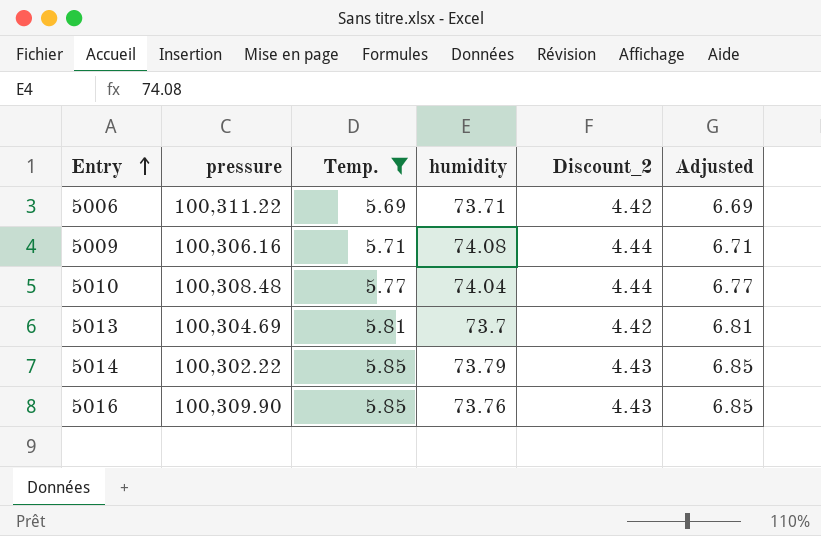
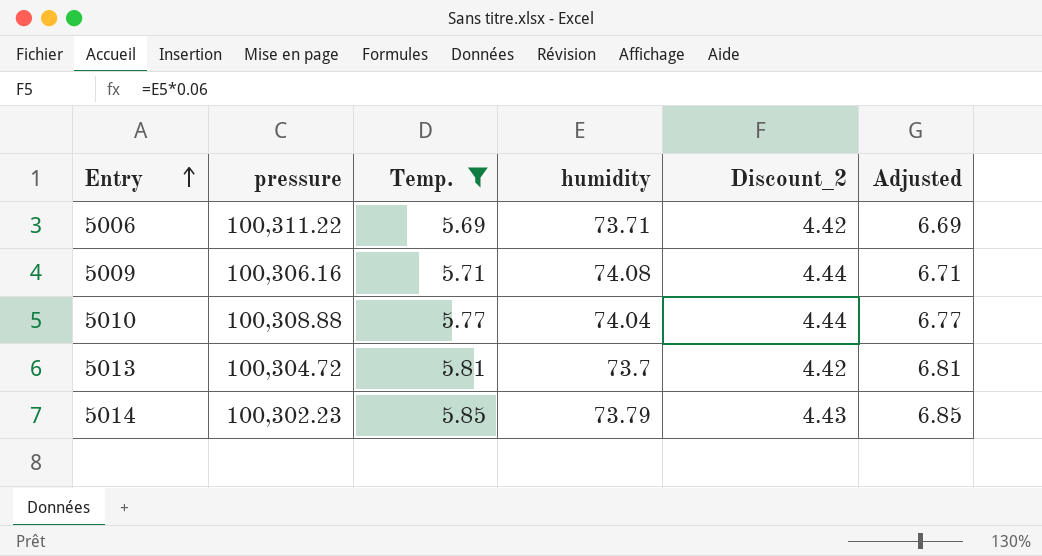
row 5016: 100,309.90 | 5.85 | 73.76 | 4.43 | 6.85 -> none
5010 | pressure: 100,308.48 -> 100,308.88
5013 | pressure: 100,304.69 -> 100,304.72
5014 | pressure: 100,302.22 -> 100,302.23

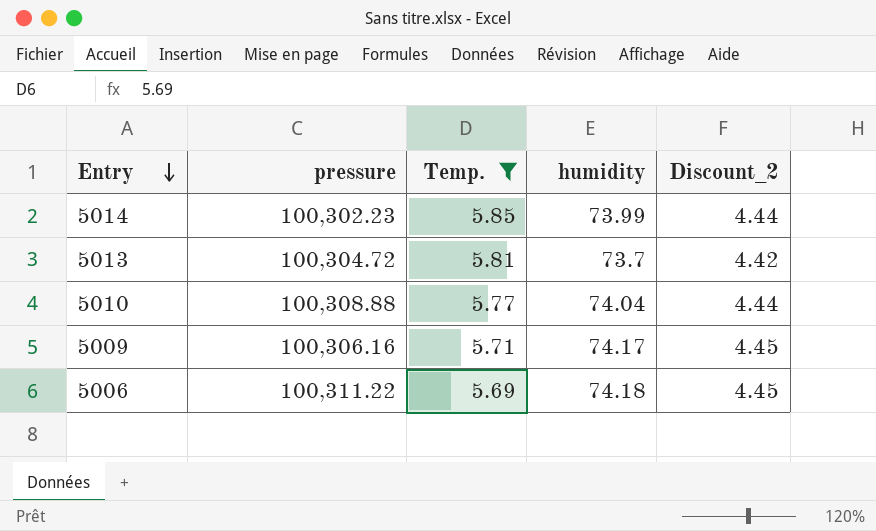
row order: Entry ascending -> Entry descending
column Adjusted | formula: [Temp.] + 1 -> none
5014 | humidity: 73.79 -> 73.99
5014 | Discount_2: 4.43 -> 4.44
5009 | humidity: 74.08 -> 74.17
5009 | Discount_2: 4.44 -> 4.45
5006 | humidity: 73.71 -> 74.18
5006 | Discount_2: 4.42 -> 4.45

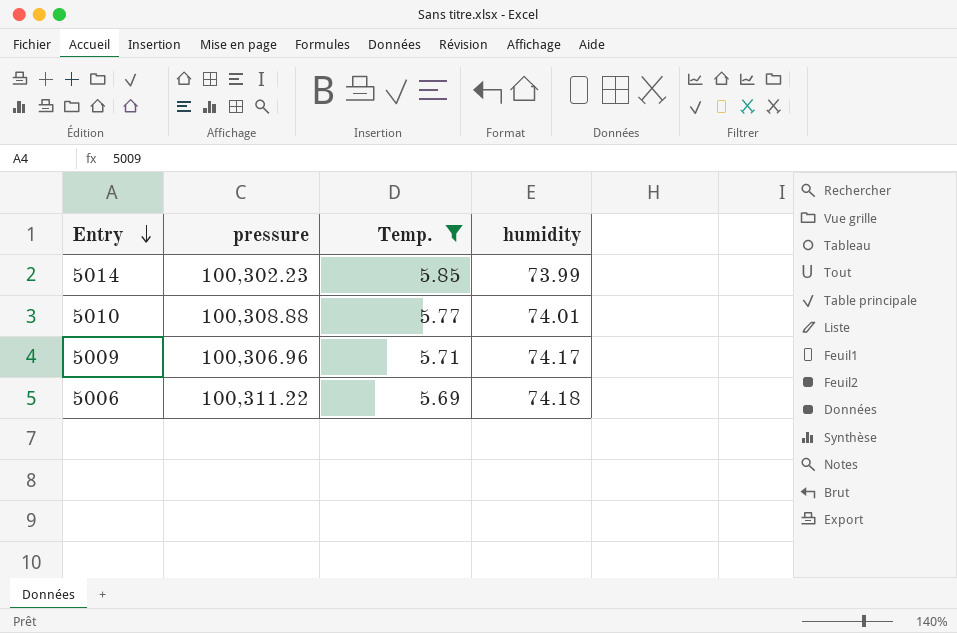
column Discount_2 | formula: [humidity] * 0.06 -> none
row 5013: 100,304.72 | 5.81 | 73.7 | 4.42 -> none
5010 | humidity: 74.04 -> 74.01
5009 | pressure: 100,306.16 -> 100,306.96

